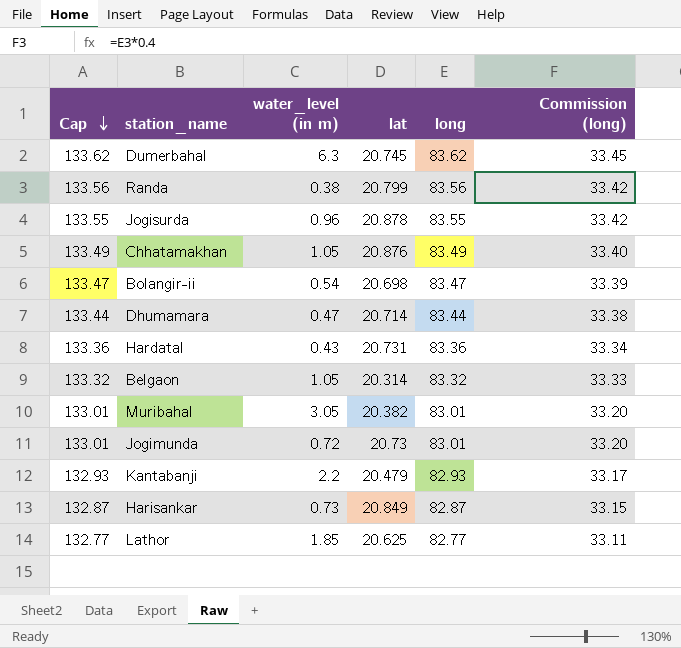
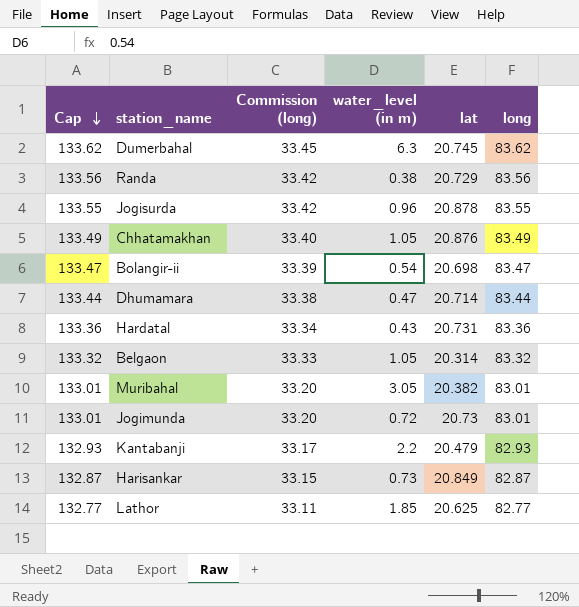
column Commission (long) | position: 6 -> 3
Randa | lat: 20.799 -> 20.729

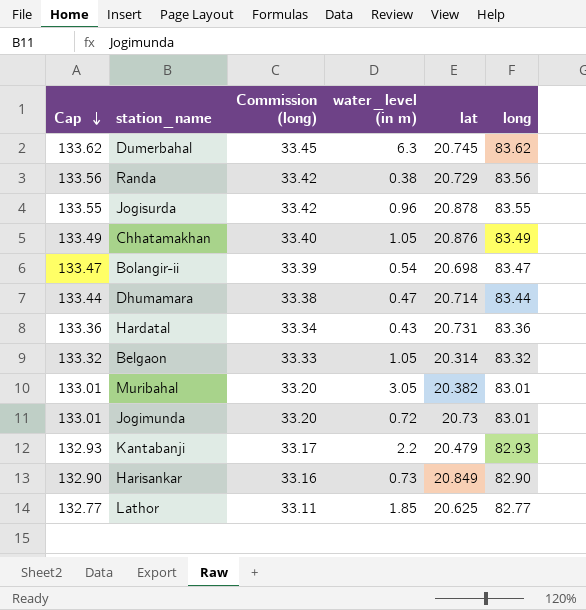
Harisankar | Cap: 132.87 -> 132.90
Harisankar | Commission (long): 33.15 -> 33.16
Harisankar | long: 82.87 -> 82.90

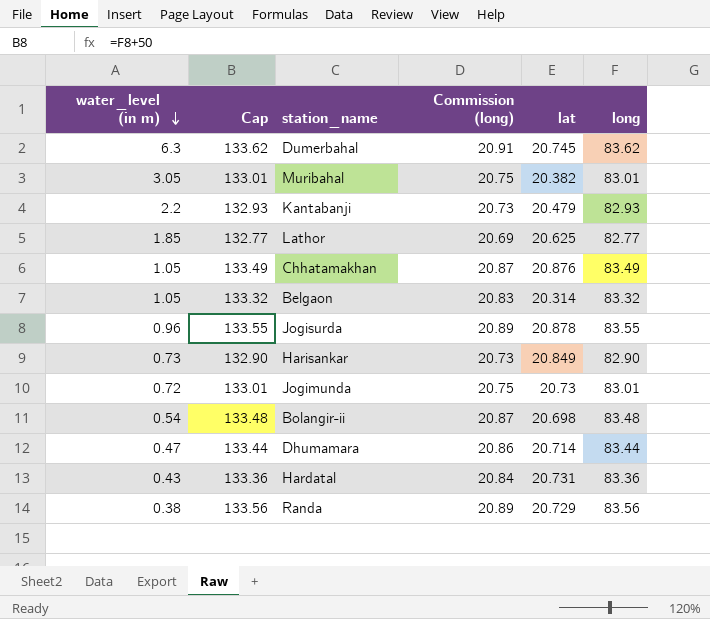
row order: Cap descending -> water_level (in m) descending
column water_level (in m) | position: 4 -> 1
column Commission (long) | formula: [long] * 0.4 -> [long] * 0.25
Bolangir-ii | Cap: 133.47 -> 133.48
Bolangir-ii | long: 83.47 -> 83.48

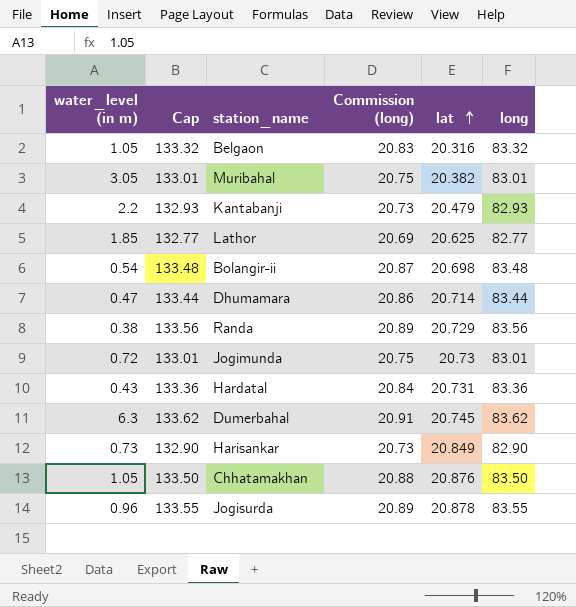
row order: water_level (in m) descending -> lat ascending
Belgaon | lat: 20.314 -> 20.316
Chhatamakhan | Cap: 133.49 -> 133.50
Chhatamakhan | Commission (long): 20.87 -> 20.88
Chhatamakhan | long: 83.49 -> 83.50

